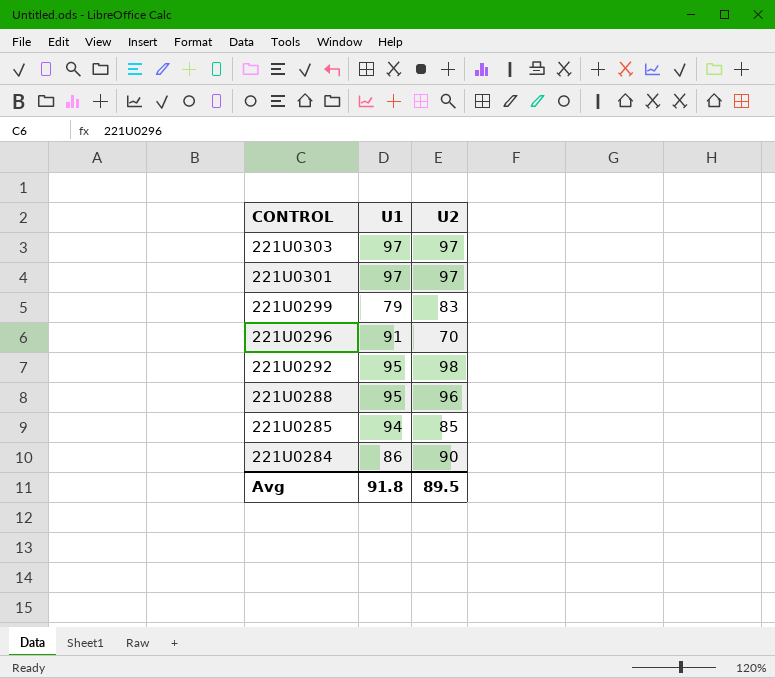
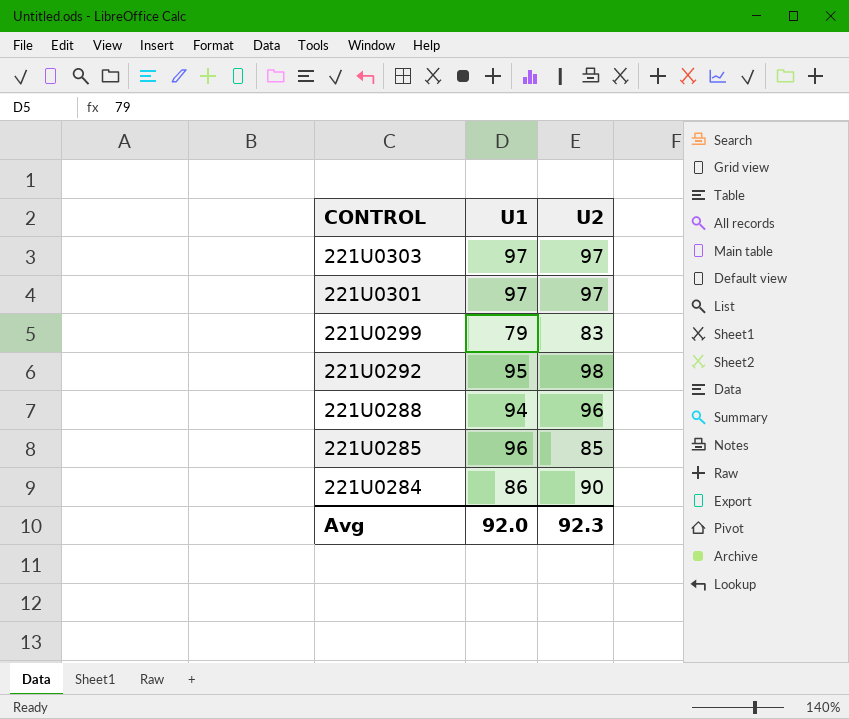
row 221U0296: 91 | 70 -> none
221U0288 | U1: 95 -> 94
221U0285 | U1: 94 -> 96
Avg | U1: 91.8 -> 92.0
Avg | U2: 89.5 -> 92.3

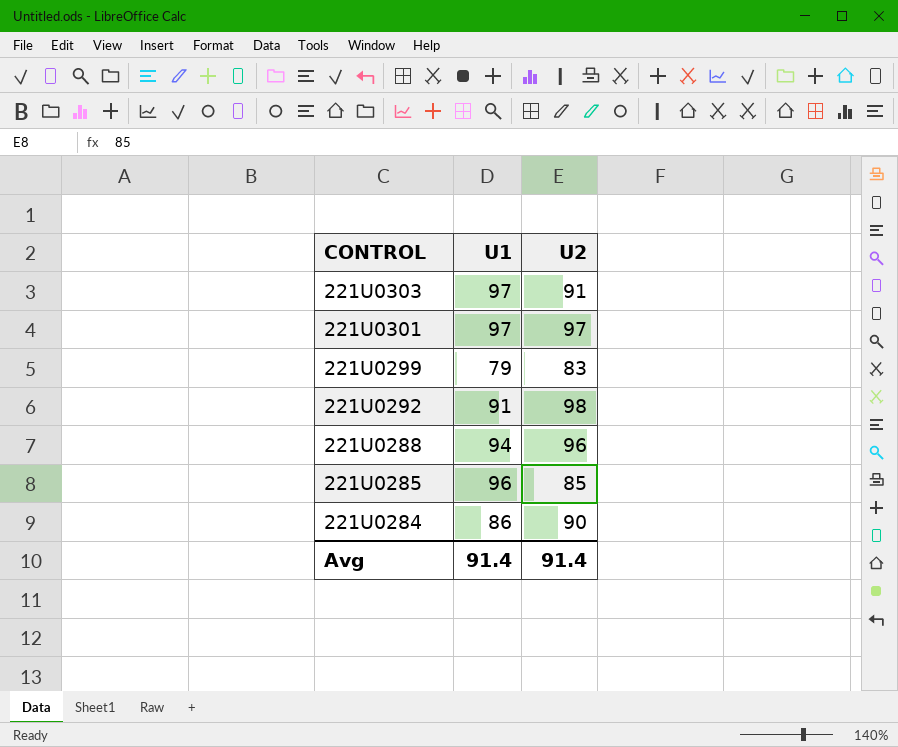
221U0303 | U2: 97 -> 91
221U0292 | U1: 95 -> 91
Avg | U1: 92.0 -> 91.4
Avg | U2: 92.3 -> 91.4

